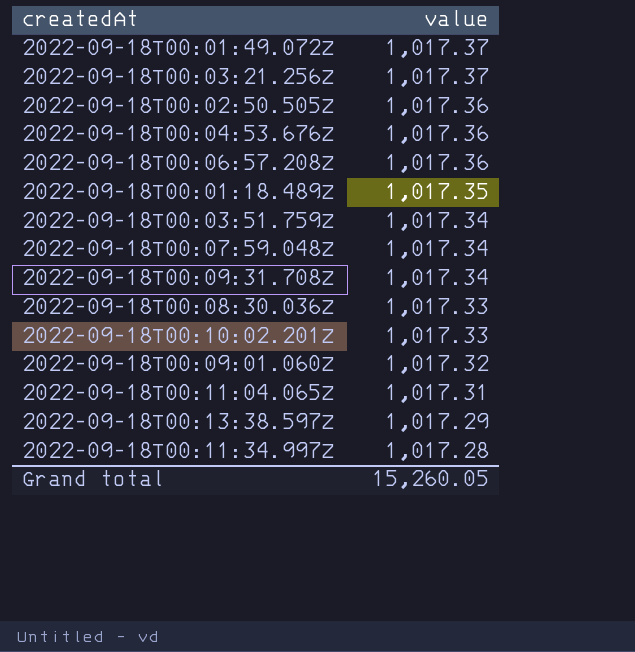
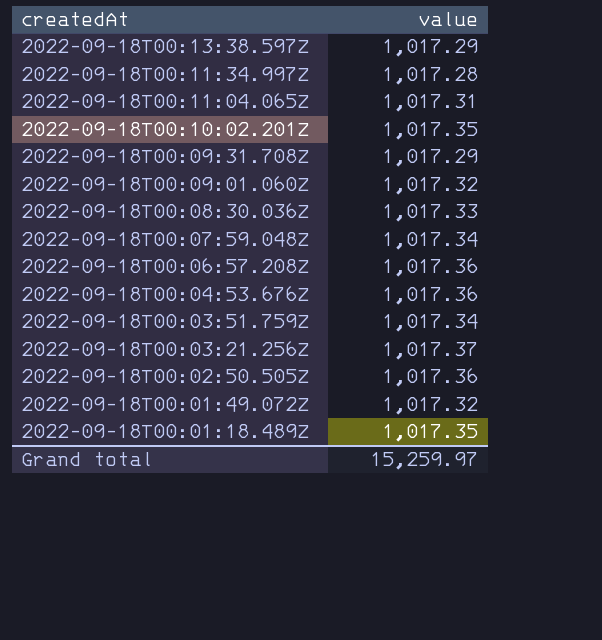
row order: value descending -> createdAt descending
2022-09-18T00:10:02.201Z | value: 1,017.33 -> 1,017.35
2022-09-18T00:09:31.708Z | value: 1,017.34 -> 1,017.29
2022-09-18T00:01:49.072Z | value: 1,017.37 -> 1,017.32
Grand total | value: 15,260.05 -> 15,259.97

